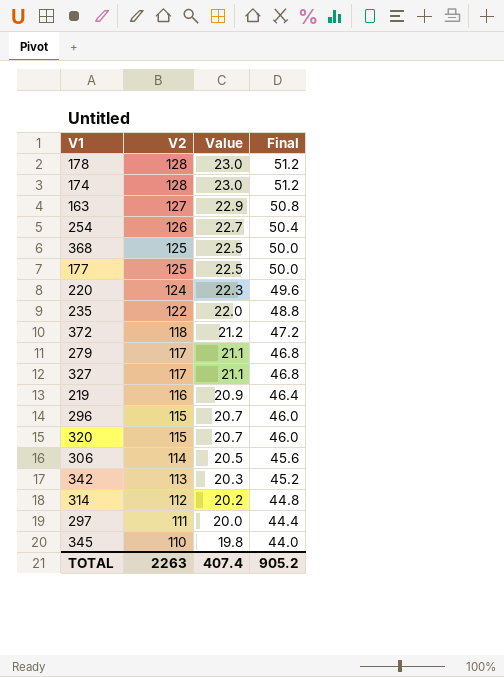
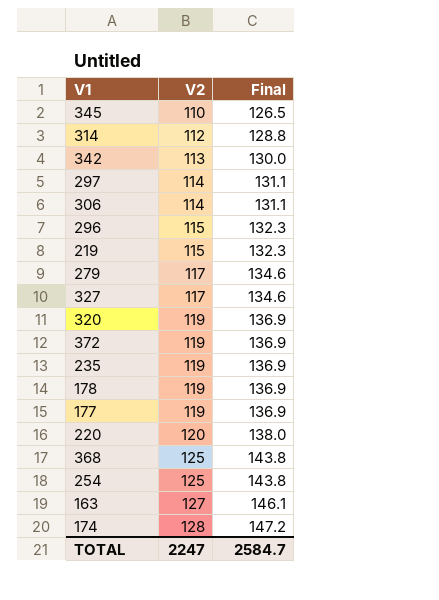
row order: V2 descending -> V2 ascending
column Value | formula: [V2] * 0.18 -> none
column Final | formula: [V2] * 0.4 -> [V2] * 1.15
297 | V2: 111 -> 114
219 | V2: 116 -> 115
320 | V2: 115 -> 119
372 | V2: 118 -> 119
235 | V2: 122 -> 119
178 | V2: 128 -> 119
177 | V2: 125 -> 119
220 | V2: 124 -> 120
254 | V2: 126 -> 125
TOTAL | V2: 2263 -> 2247
TOTAL | Final: 905.2 -> 2584.7

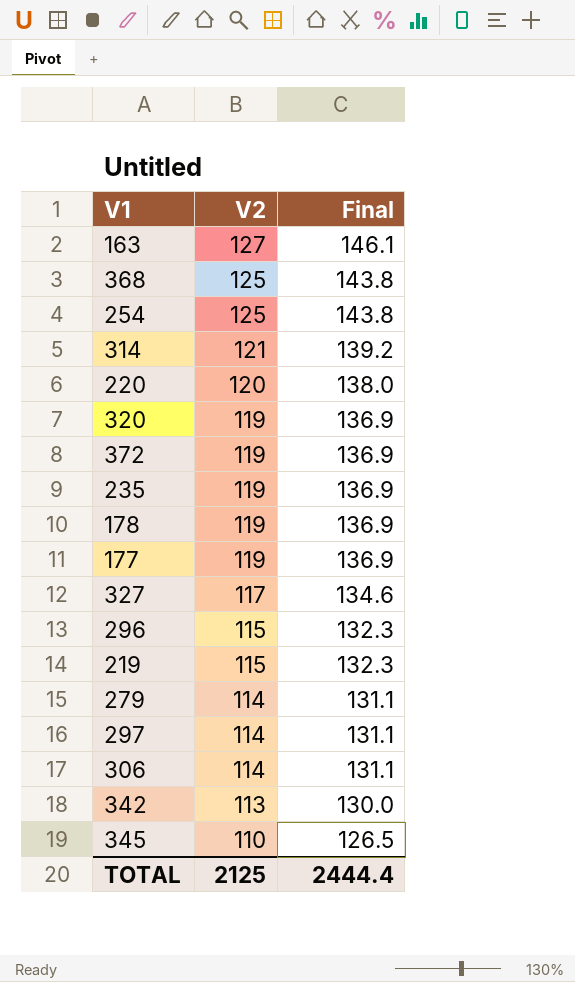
row order: V2 ascending -> V2 descending
row 174: 128 | 147.2 -> none
314 | V2: 112 -> 121
314 | Final: 128.8 -> 139.2
279 | V2: 117 -> 114
279 | Final: 134.6 -> 131.1
TOTAL | V2: 2247 -> 2125
TOTAL | Final: 2584.7 -> 2444.4

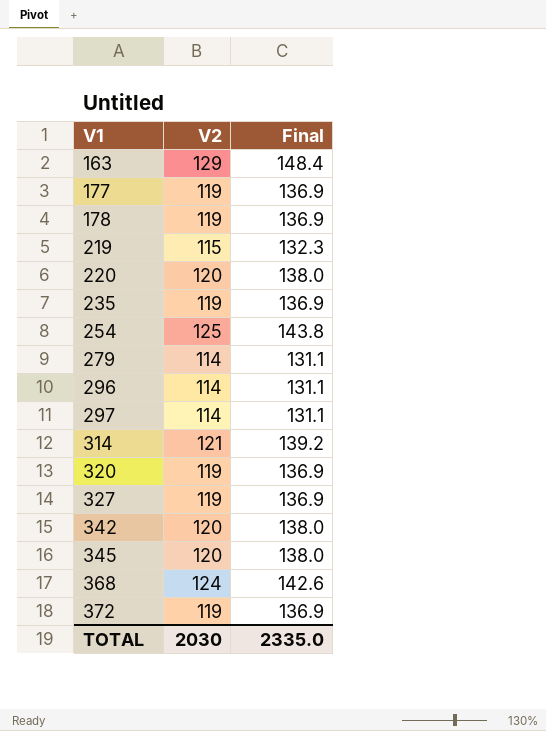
row order: V2 descending -> V1 ascending
row 306: 114 | 131.1 -> none
163 | V2: 127 -> 129
163 | Final: 146.1 -> 148.4
296 | V2: 115 -> 114
296 | Final: 132.3 -> 131.1
327 | V2: 117 -> 119
327 | Final: 134.6 -> 136.9
342 | V2: 113 -> 120
342 | Final: 130.0 -> 138.0
345 | V2: 110 -> 120
345 | Final: 126.5 -> 138.0
368 | V2: 125 -> 124
368 | Final: 143.8 -> 142.6
TOTAL | V2: 2125 -> 2030
TOTAL | Final: 2444.4 -> 2335.0

